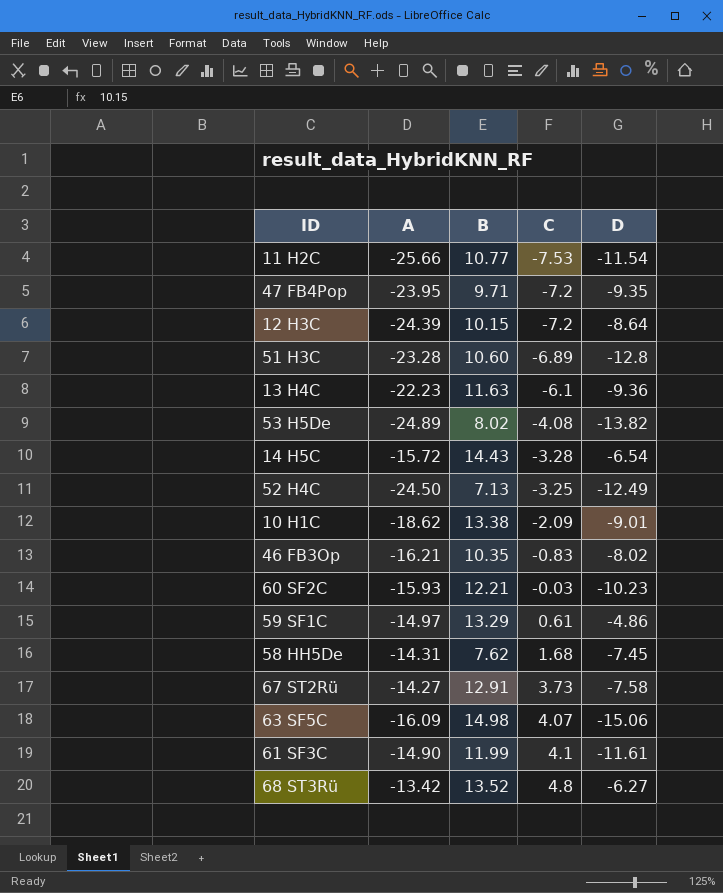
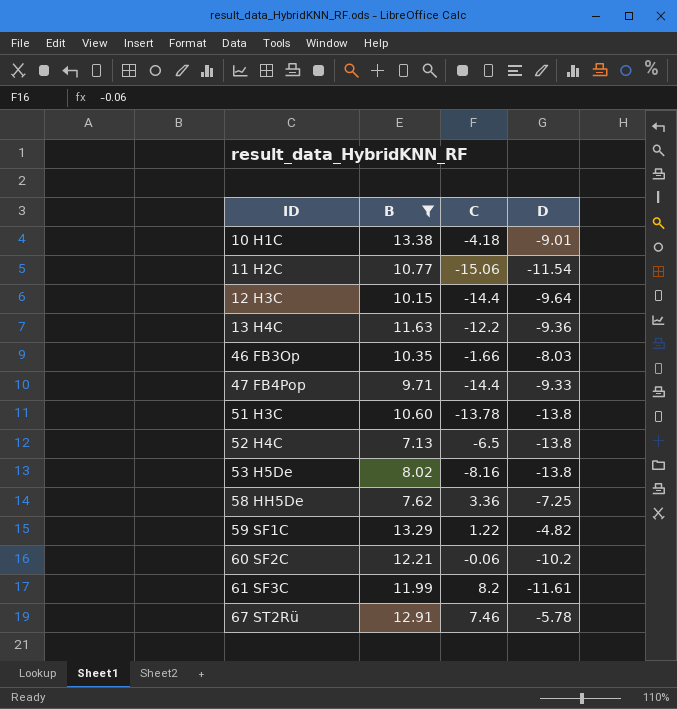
filter: none -> B <= 13.38
row order: C ascending -> ID ascending
column A | position: 2 -> none
10 H1C | C: -2.09 -> -4.18
11 H2C | C: -7.53 -> -15.06
12 H3C | C: -7.2 -> -14.4
12 H3C | D: -8.64 -> -9.64
13 H4C | C: -6.1 -> -12.2
46 FB3Op | C: -0.83 -> -1.66
46 FB3Op | D: -8.02 -> -8.03
47 FB4Pop | C: -7.2 -> -14.4
47 FB4Pop | D: -9.35 -> -9.33
51 H3C | C: -6.89 -> -13.78
51 H3C | D: -12.8 -> -13.8
52 H4C | C: -3.25 -> -6.5
52 H4C | D: -12.49 -> -13.8
53 H5De | C: -4.08 -> -8.16
53 H5De | D: -13.82 -> -13.8
58 HH5De | C: 1.68 -> 3.36
58 HH5De | D: -7.45 -> -7.25
59 SF1C | C: 0.61 -> 1.22
59 SF1C | D: -4.86 -> -4.82
60 SF2C | C: -0.03 -> -0.06
60 SF2C | D: -10.23 -> -10.2
61 SF3C | C: 4.1 -> 8.2
67 ST2Rü | C: 3.73 -> 7.46
67 ST2Rü | D: -7.58 -> -5.78

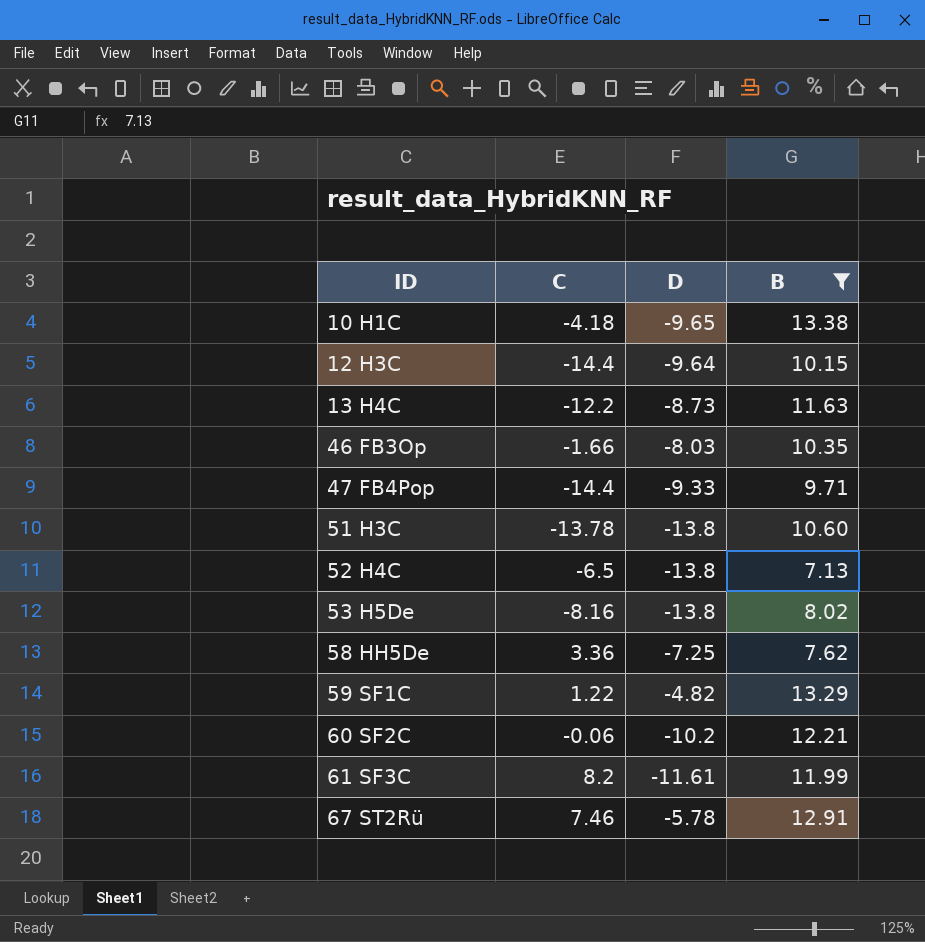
column B | position: 2 -> 4
row 11 H2C: 10.77 | -15.06 | -11.54 -> none
10 H1C | D: -9.01 -> -9.65
13 H4C | D: -9.36 -> -8.73

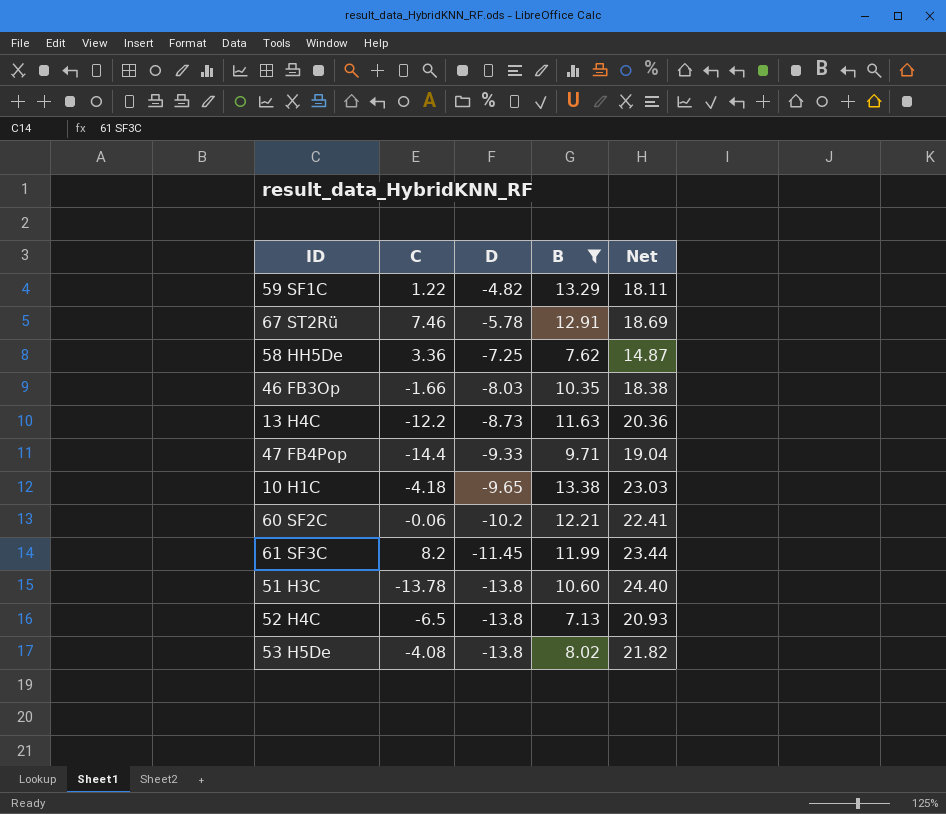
row order: ID ascending -> D descending
column Net | formula: none -> [B] - [D]
row 12 H3C: -14.4 | -9.64 | 10.15 -> none
61 SF3C | D: -11.61 -> -11.45
53 H5De | C: -8.16 -> -4.08

